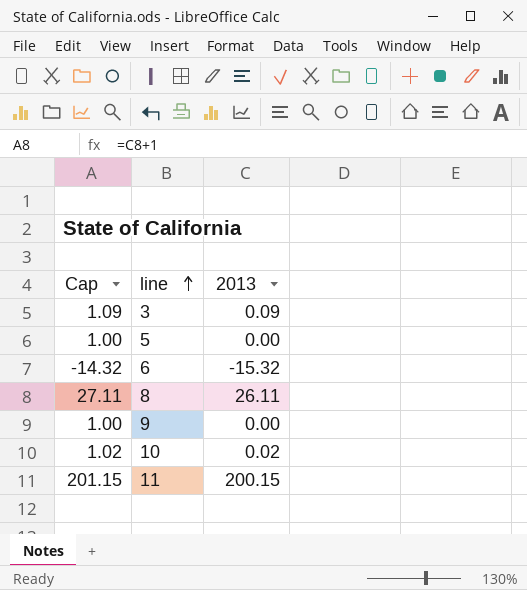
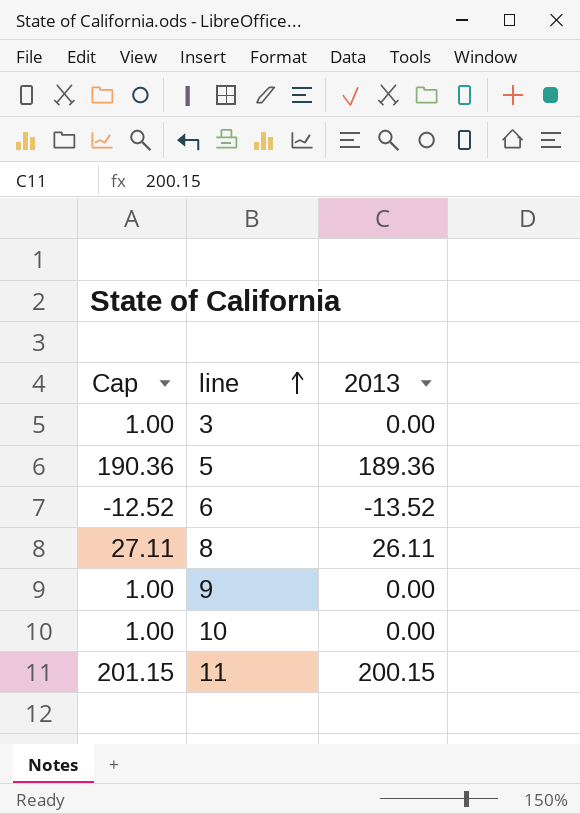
3 | Cap: 1.09 -> 1.00
3 | 2013: 0.09 -> 0.00
5 | Cap: 1.00 -> 190.36
5 | 2013: 0.00 -> 189.36
6 | Cap: -14.32 -> -12.52
6 | 2013: -15.32 -> -13.52
10 | Cap: 1.02 -> 1.00
10 | 2013: 0.02 -> 0.00

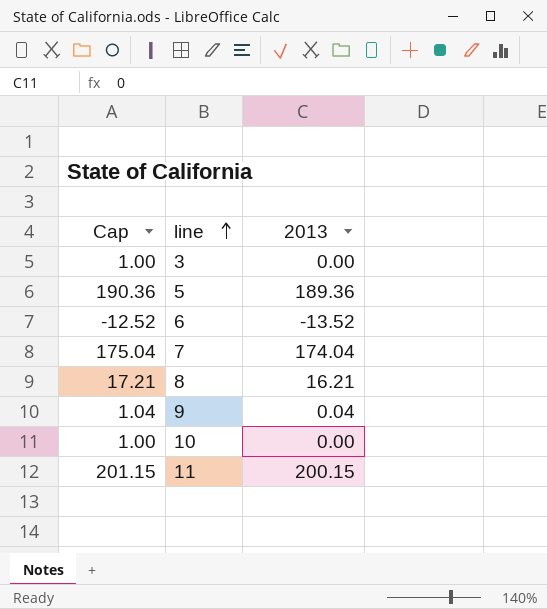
row 7: none -> 175.04 | 174.04
8 | Cap: 27.11 -> 17.21
8 | 2013: 26.11 -> 16.21
9 | Cap: 1.00 -> 1.04
9 | 2013: 0.00 -> 0.04

